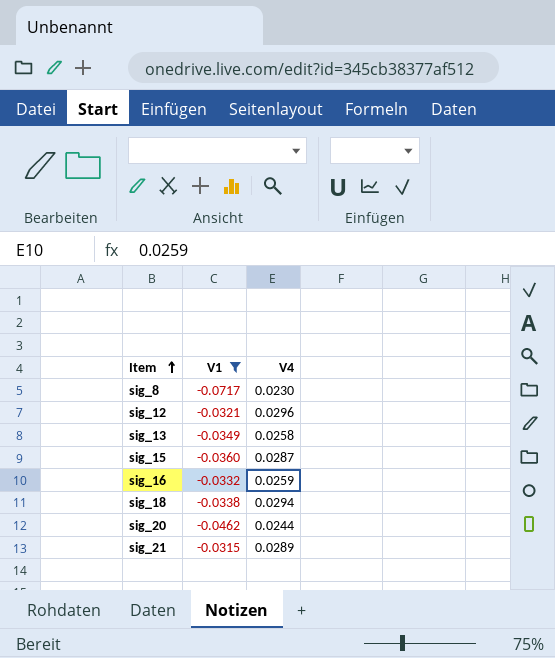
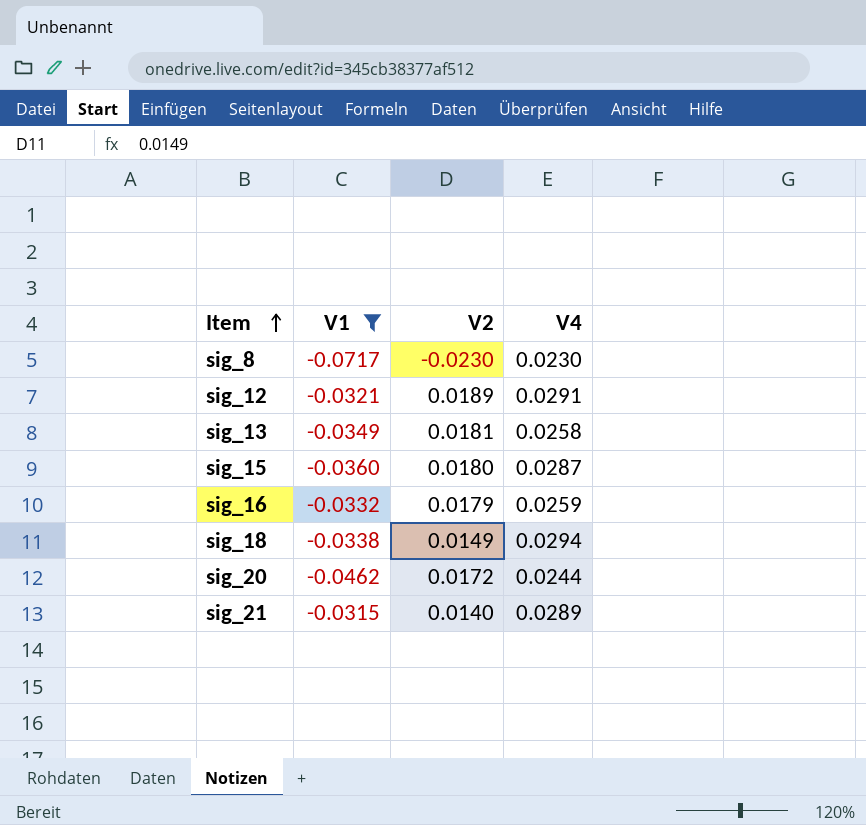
column V2 | position: none -> 3
sig_12 | V4: 0.0296 -> 0.0291

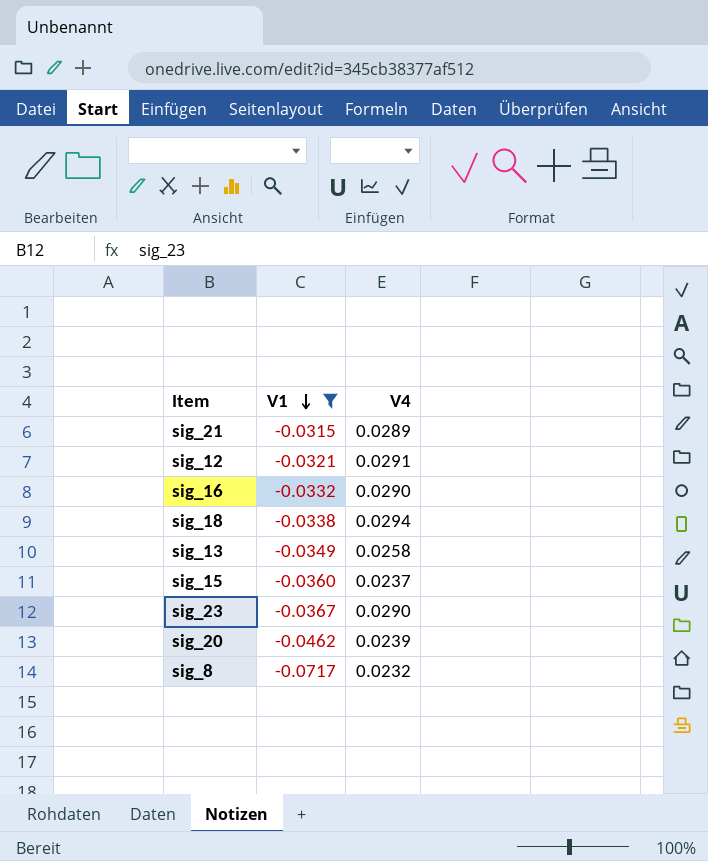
row order: Item ascending -> V1 descending
column V2 | position: 3 -> none
sig_16 | V4: 0.0259 -> 0.0290
sig_15 | V4: 0.0287 -> 0.0237
row sig_23: none -> -0.0367 | 0.0290
sig_20 | V4: 0.0244 -> 0.0239
sig_8 | V4: 0.0230 -> 0.0232

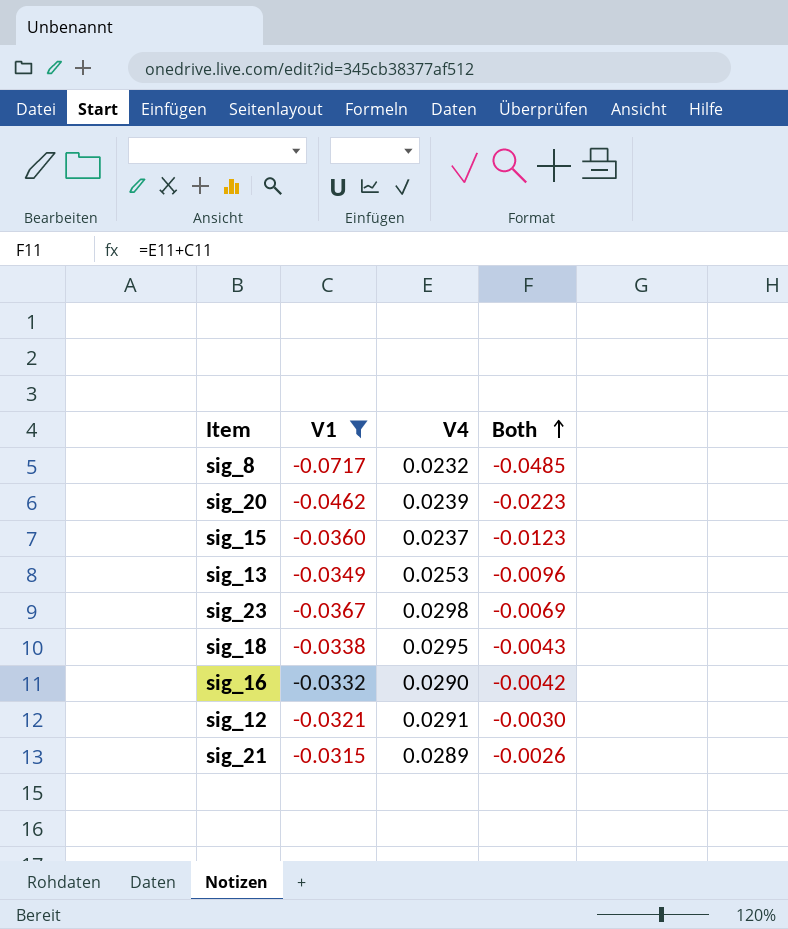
row order: V1 descending -> Both ascending
column Both | formula: none -> [V1] + [V4]
sig_13 | V4: 0.0258 -> 0.0253
sig_23 | V4: 0.0290 -> 0.0298
sig_18 | V4: 0.0294 -> 0.0295

